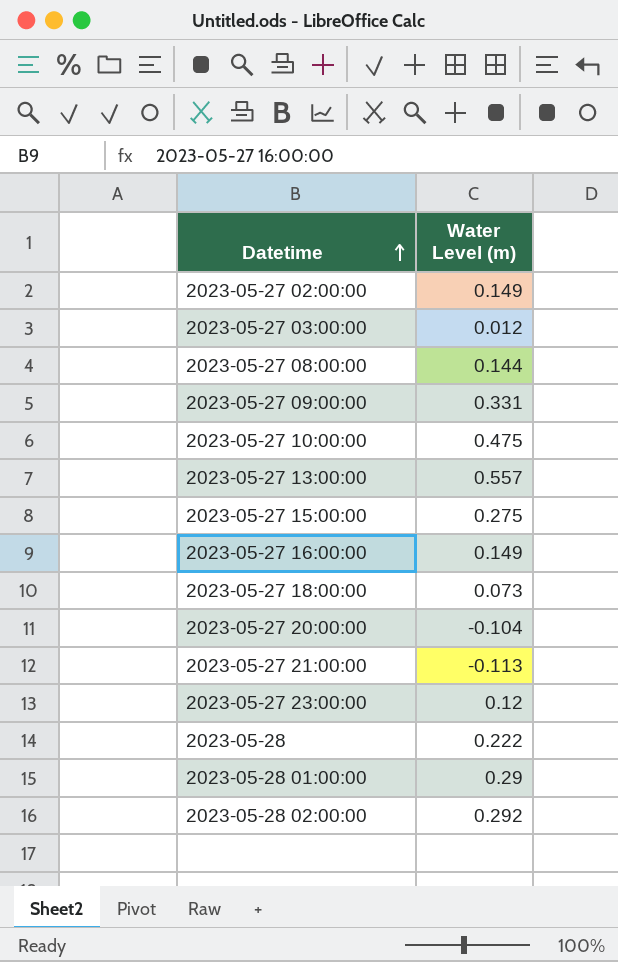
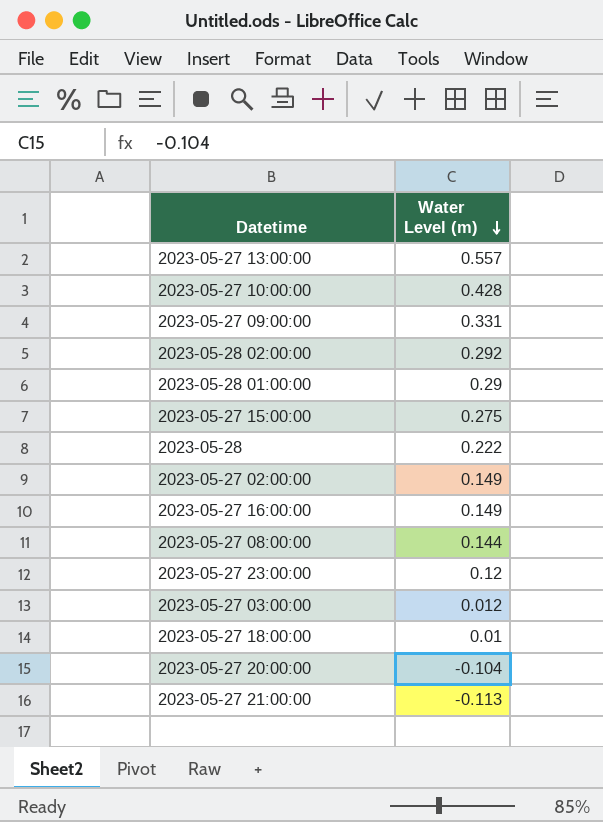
row order: Datetime ascending -> Water Level (m) descending
2023-05-27 10:00:00 | Water Level (m): 0.475 -> 0.428
2023-05-27 18:00:00 | Water Level (m): 0.073 -> 0.01

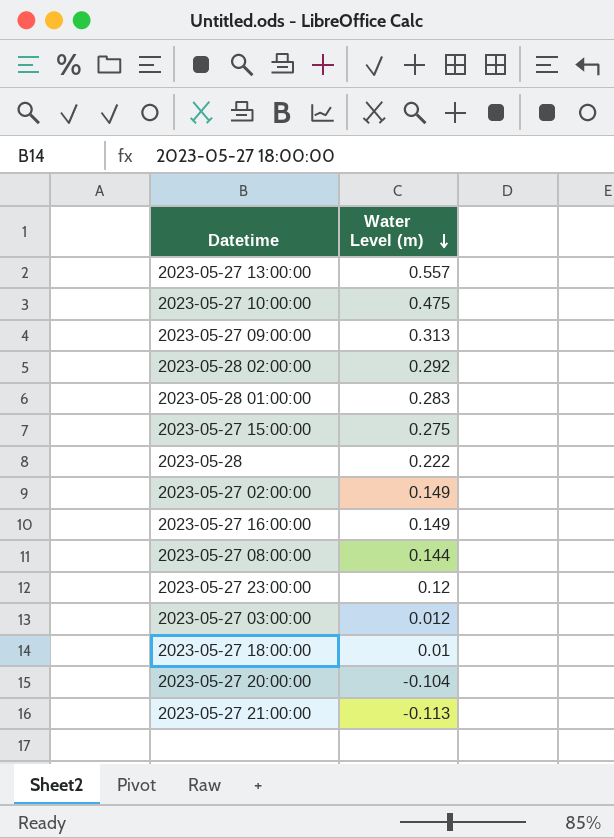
2023-05-27 10:00:00 | Water Level (m): 0.428 -> 0.475
2023-05-27 09:00:00 | Water Level (m): 0.331 -> 0.313
2023-05-28 01:00:00 | Water Level (m): 0.29 -> 0.283

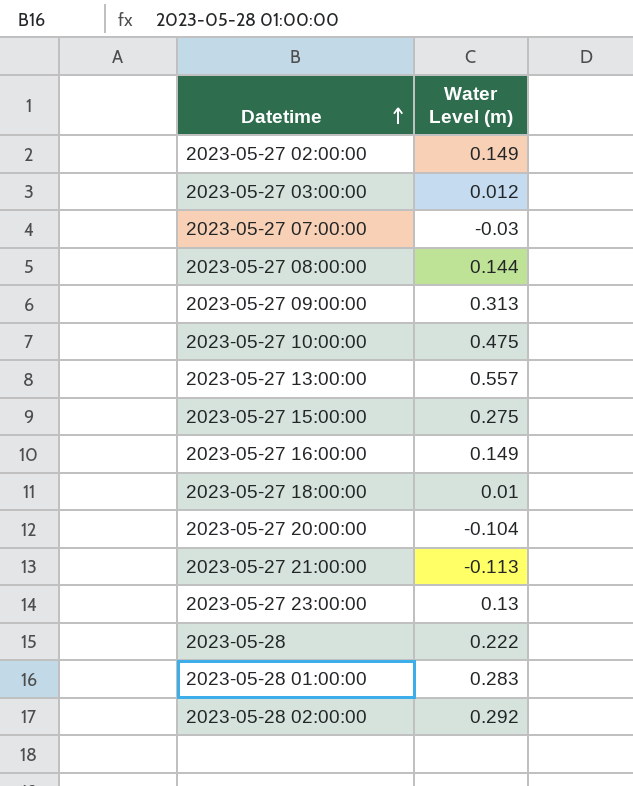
row order: Water Level (m) descending -> Datetime ascending
row 2023-05-27 07:00:00: none -> -0.03
2023-05-27 23:00:00 | Water Level (m): 0.12 -> 0.13

